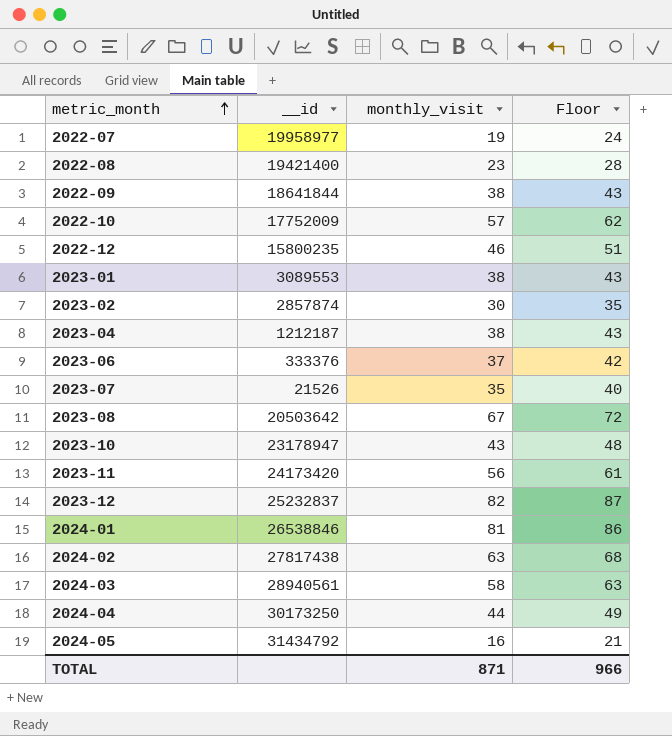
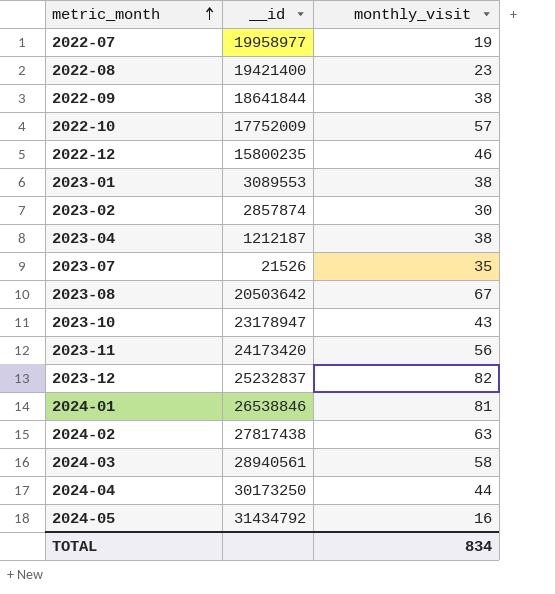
column Floor | formula: [monthly_visit] + 5 -> none
row 2023-06: 333376 | 37 | 42 -> none
TOTAL | monthly_visit: 871 -> 834

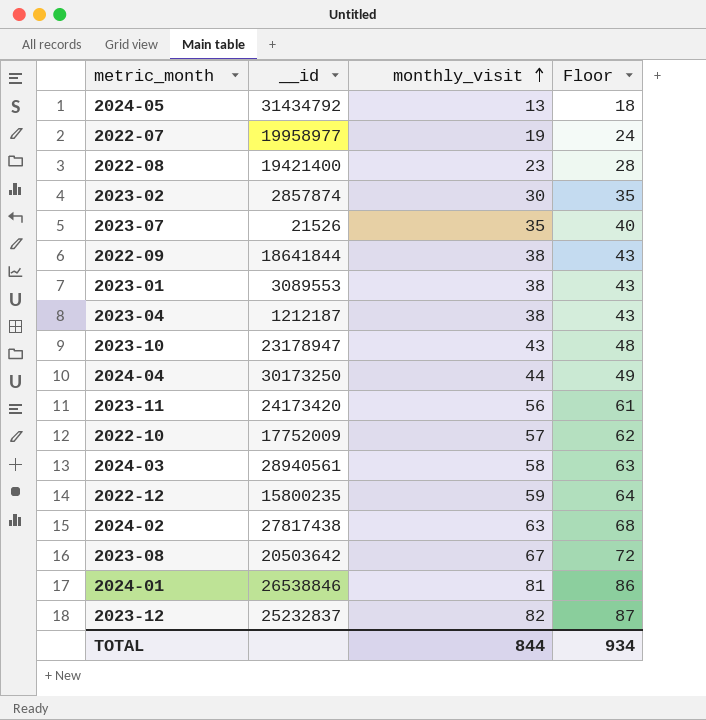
row order: metric_month ascending -> monthly_visit ascending
column Floor | formula: none -> [monthly_visit] + 5
2024-05 | monthly_visit: 16 -> 13
2022-12 | monthly_visit: 46 -> 59
TOTAL | monthly_visit: 834 -> 844

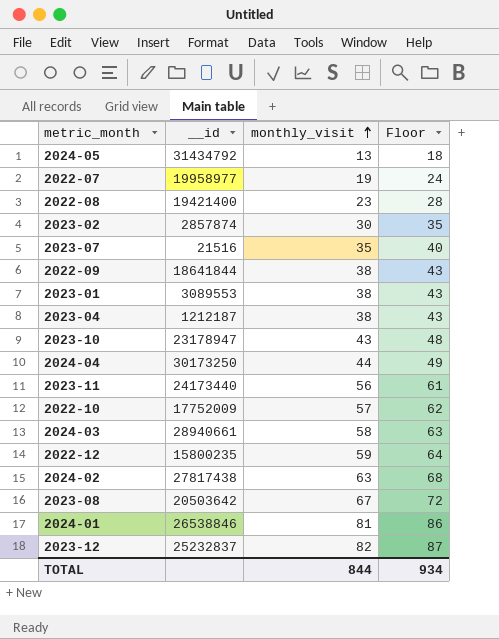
2023-07 | __id: 21526 -> 21516
2023-11 | __id: 24173420 -> 24173440
2024-03 | __id: 28940561 -> 28940661

